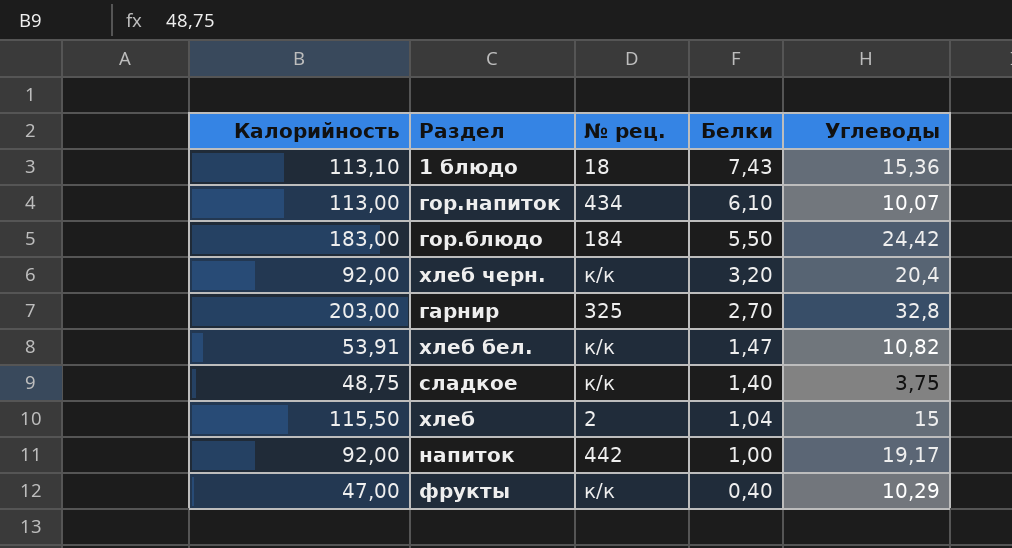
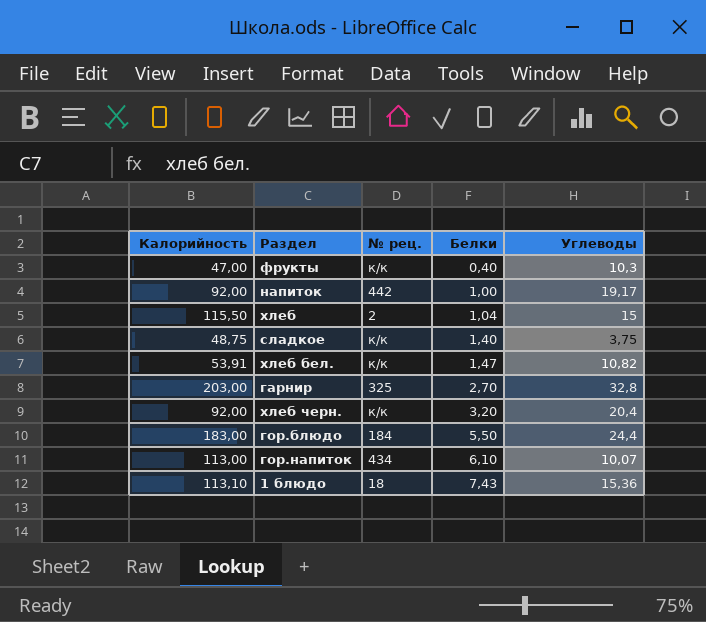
row order: Белки descending -> Белки ascending
фрукты | Углеводы: 10,29 -> 10,3
гор.блюдо | Углеводы: 24,42 -> 24,4

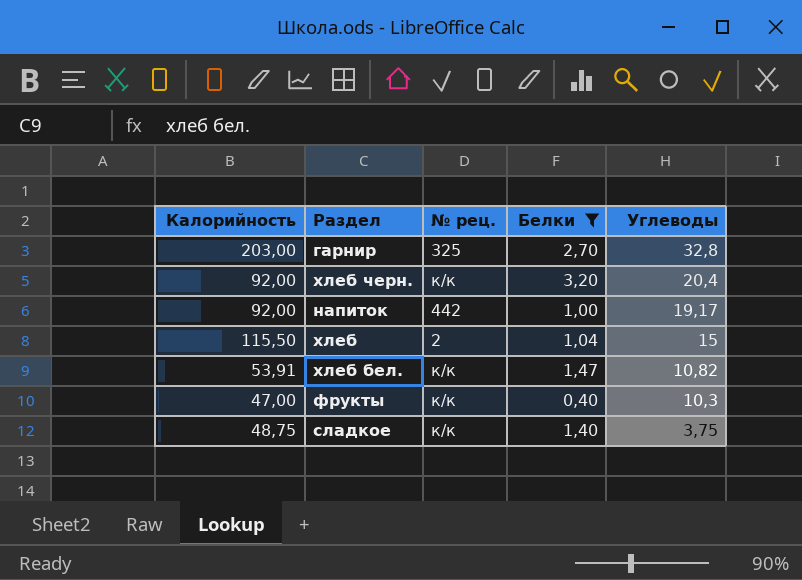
filter: none -> Белки <= 3,20
row order: Белки ascending -> Углеводы descending

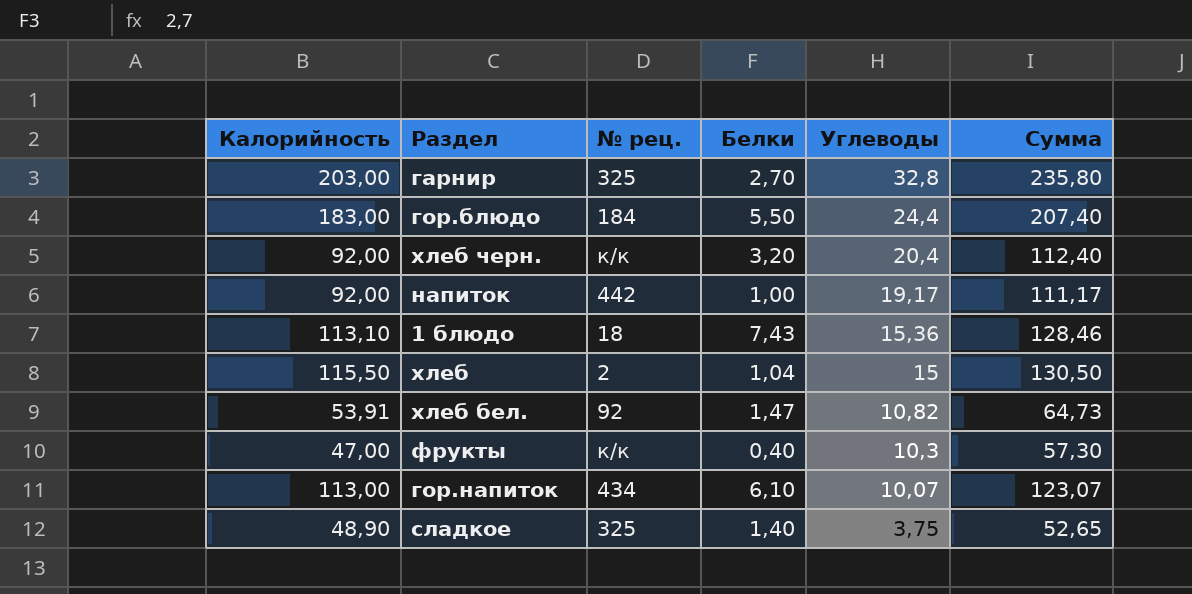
filter: Белки <= 3,20 -> none
column Сумма | formula: none -> [Калорийность] + [Углеводы]
хлеб бел. | № рец.: к/к -> 92
сладкое | Калорийность: 48,75 -> 48,90
сладкое | № рец.: к/к -> 325

